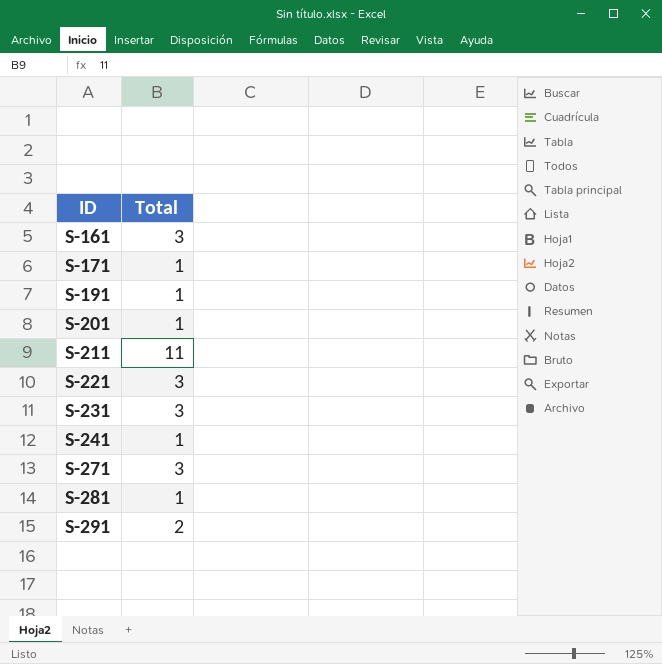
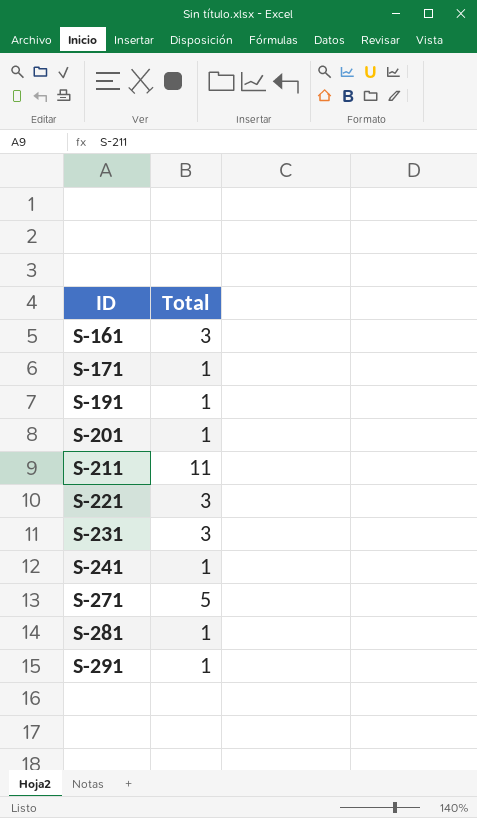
S-271 | Total: 3 -> 5
S-291 | Total: 2 -> 1

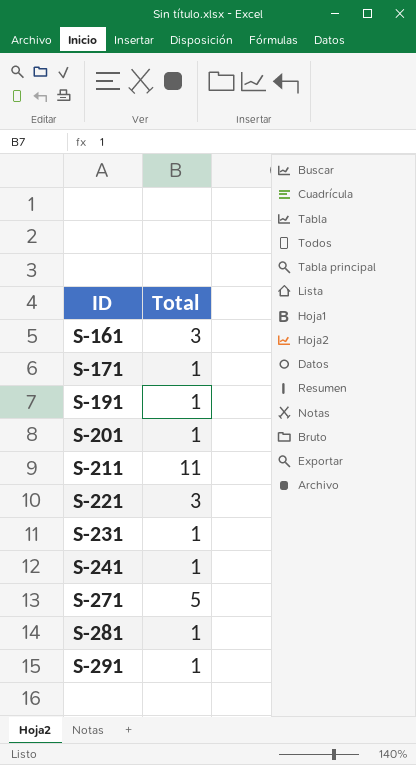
S-231 | Total: 3 -> 1

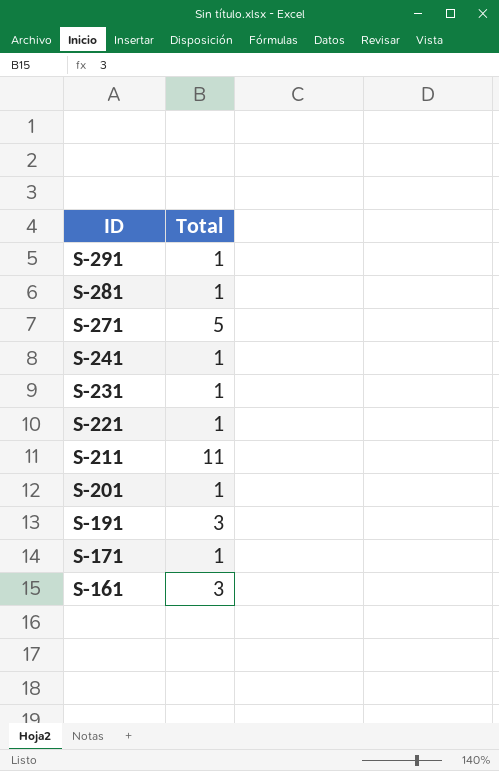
row order: ID ascending -> ID descending
S-221 | Total: 3 -> 1
S-191 | Total: 1 -> 3

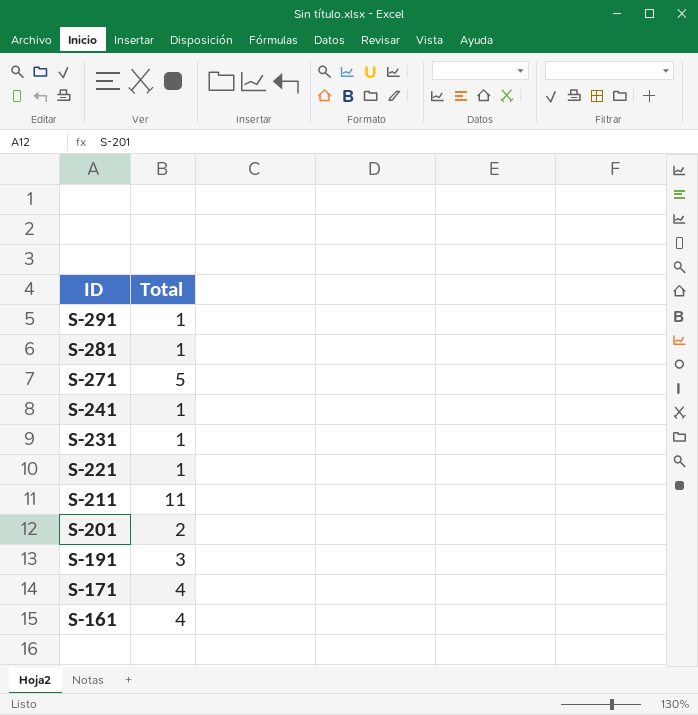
S-201 | Total: 1 -> 2
S-171 | Total: 1 -> 4
S-161 | Total: 3 -> 4

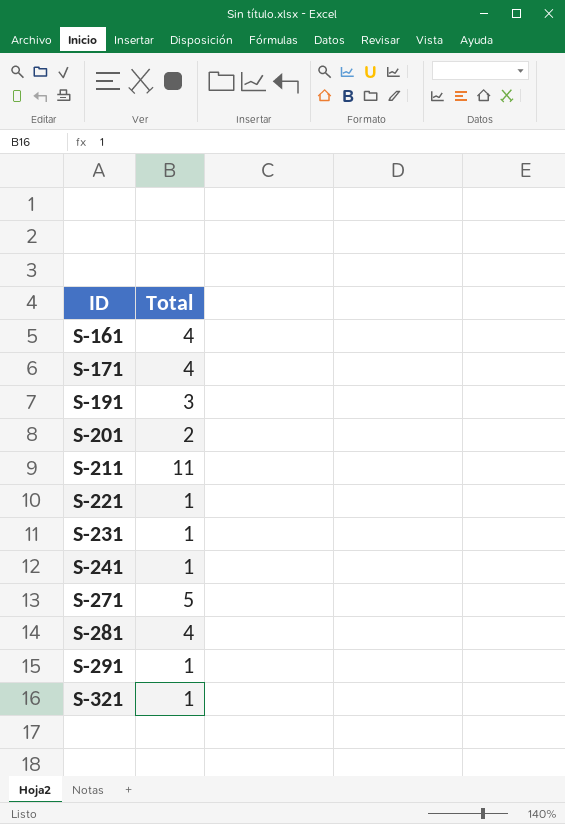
row order: ID descending -> ID ascending
S-281 | Total: 1 -> 4
row S-321: none -> 1

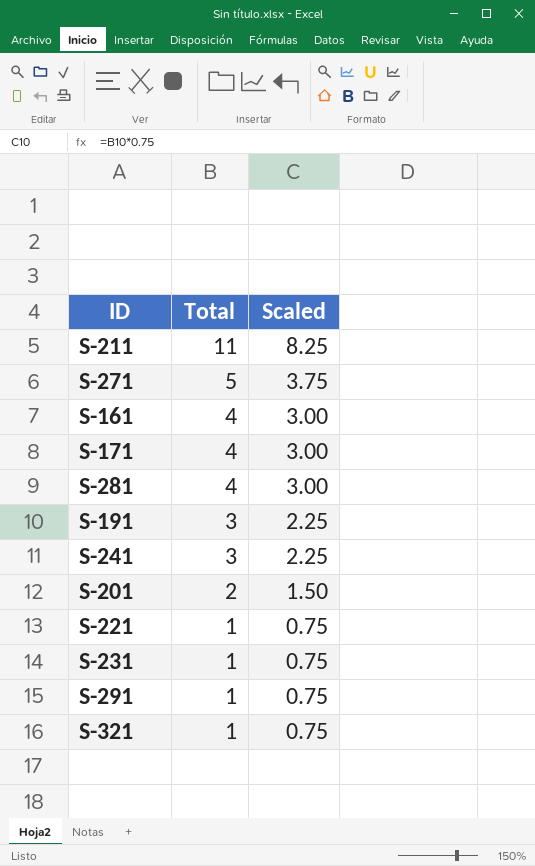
row order: ID ascending -> Total descending
column Scaled | formula: none -> [Total] * 0.75
S-241 | Total: 1 -> 3

